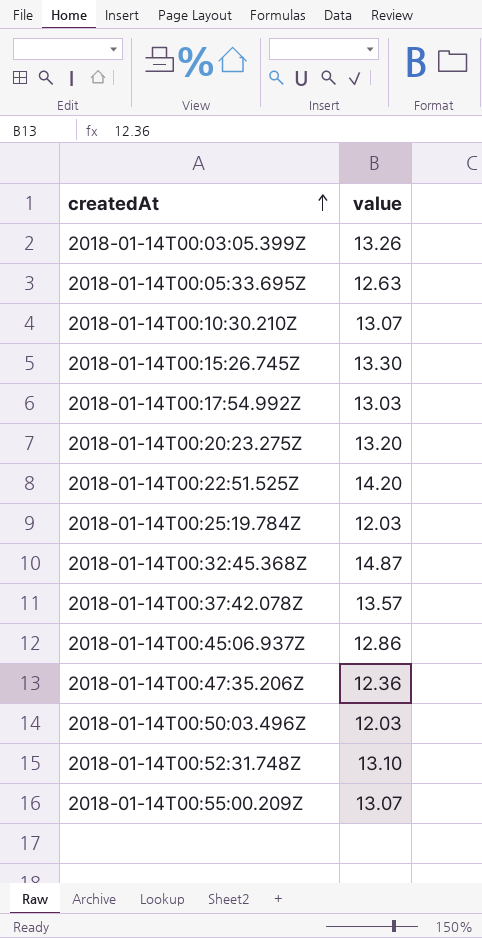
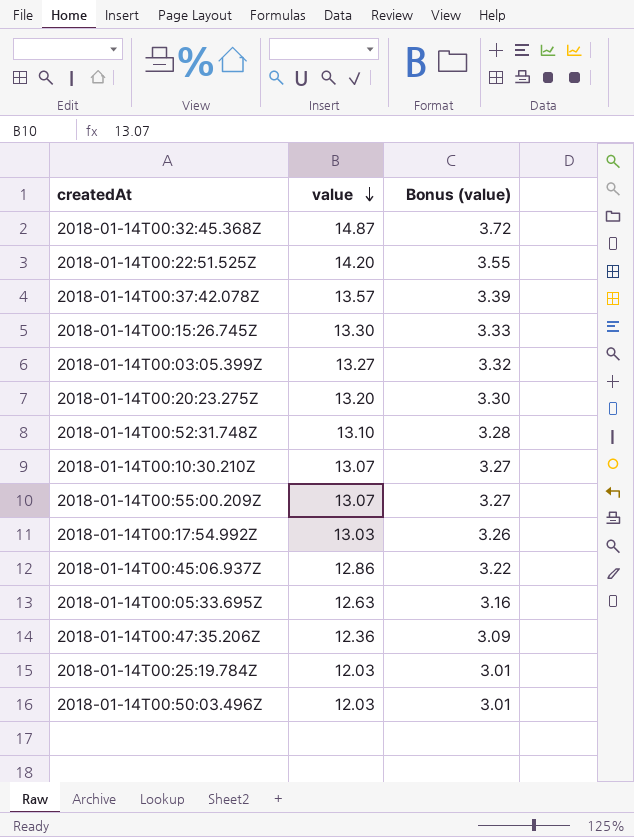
row order: createdAt ascending -> value descending
column Bonus (value) | formula: none -> [value] * 0.25
2018-01-14T00:03:05.399Z | value: 13.26 -> 13.27

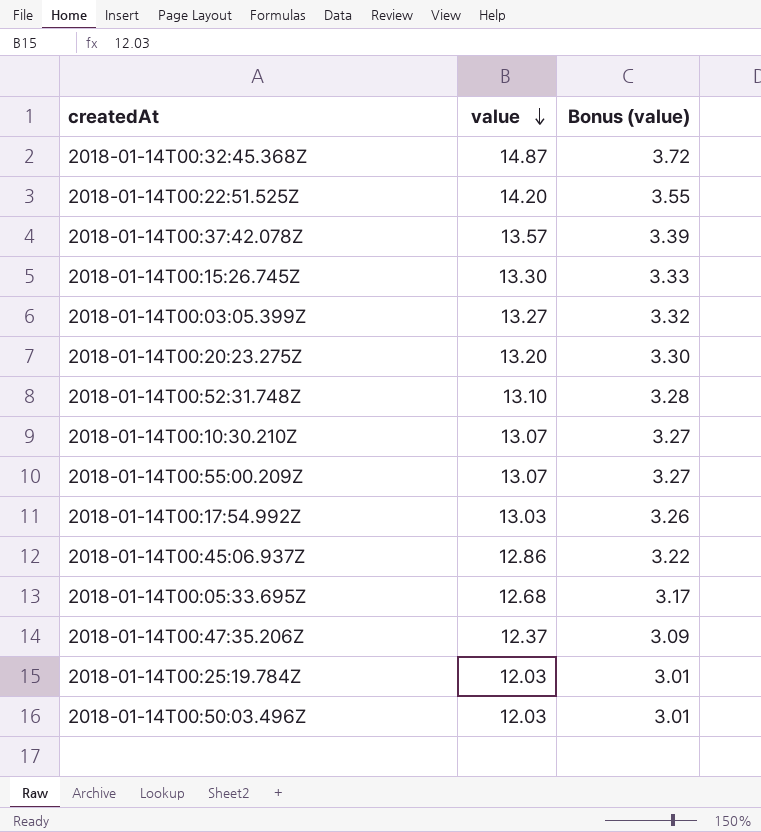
2018-01-14T00:05:33.695Z | value: 12.63 -> 12.68
2018-01-14T00:05:33.695Z | Bonus (value): 3.16 -> 3.17
2018-01-14T00:47:35.206Z | value: 12.36 -> 12.37

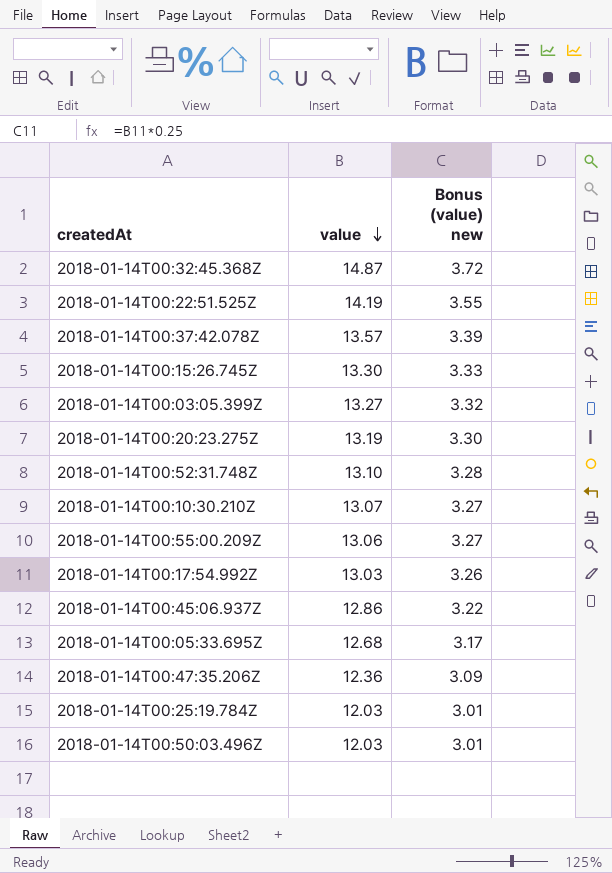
column name: Bonus (value) -> Bonus (value) new
2018-01-14T00:22:51.525Z | value: 14.20 -> 14.19
2018-01-14T00:20:23.275Z | value: 13.20 -> 13.19
2018-01-14T00:55:00.209Z | value: 13.07 -> 13.06
2018-01-14T00:47:35.206Z | value: 12.37 -> 12.36

